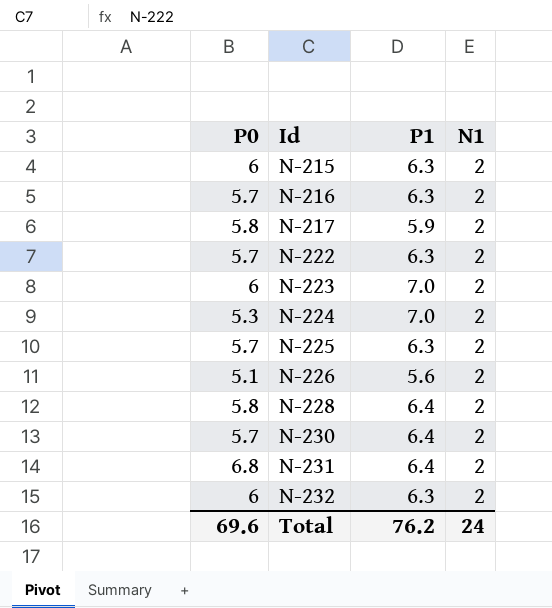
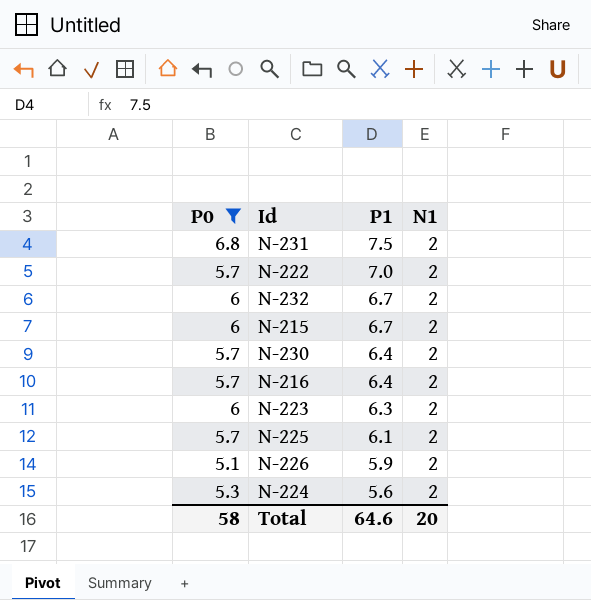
filter: none -> P0 != 5.8
row order: Id ascending -> P1 descending
N-231 | P1: 6.4 -> 7.5
N-222 | P1: 6.3 -> 7.0
N-232 | P1: 6.3 -> 6.7
N-215 | P1: 6.3 -> 6.7
N-216 | P1: 6.3 -> 6.4
N-223 | P1: 7.0 -> 6.3
N-225 | P1: 6.3 -> 6.1
N-226 | P1: 5.6 -> 5.9
N-224 | P1: 7.0 -> 5.6
Total | P0: 69.6 -> 58
Total | P1: 76.2 -> 64.6
Total | N1: 24 -> 20

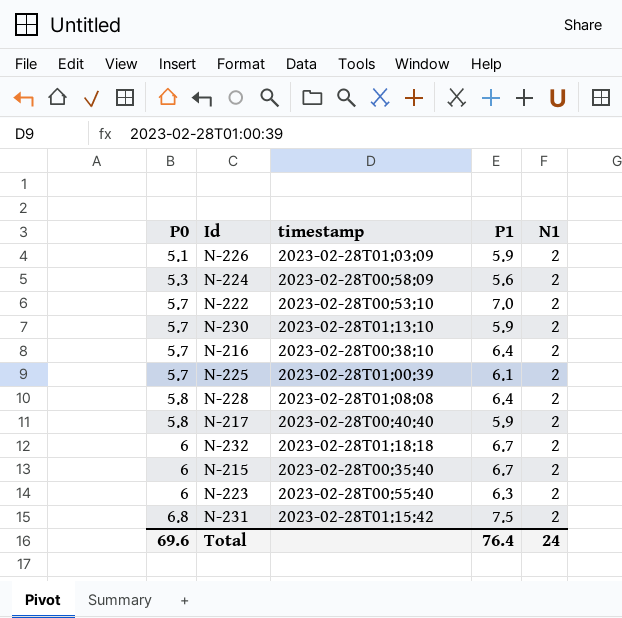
filter: P0 != 5.8 -> none
row order: P1 descending -> P0 ascending
column timestamp | position: none -> 3
N-230 | P1: 6.4 -> 5.9
Total | P0: 58 -> 69.6
Total | P1: 64.6 -> 76.4
Total | N1: 20 -> 24

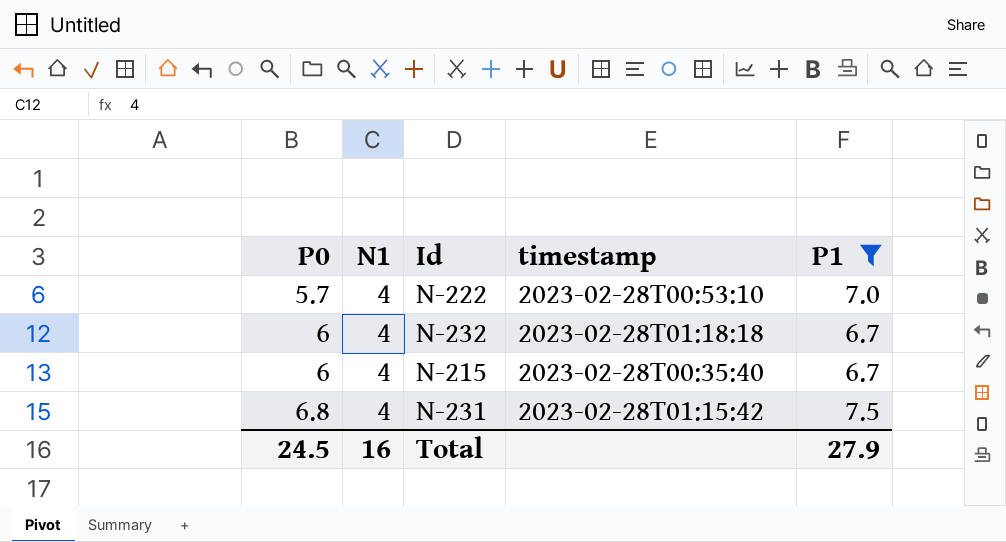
filter: none -> P1 >= 6.7
column N1 | position: 5 -> 2
N-222 | N1: 2 -> 4
N-232 | N1: 2 -> 4
N-215 | N1: 2 -> 4
N-231 | N1: 2 -> 4
Total | P0: 69.6 -> 24.5
Total | N1: 24 -> 16
Total | P1: 76.4 -> 27.9

